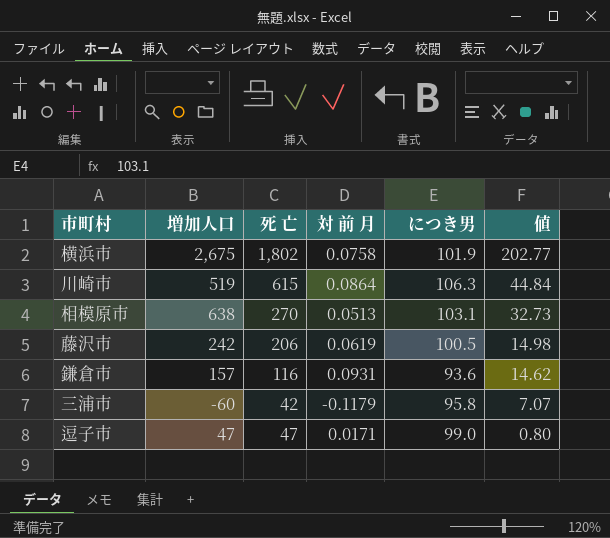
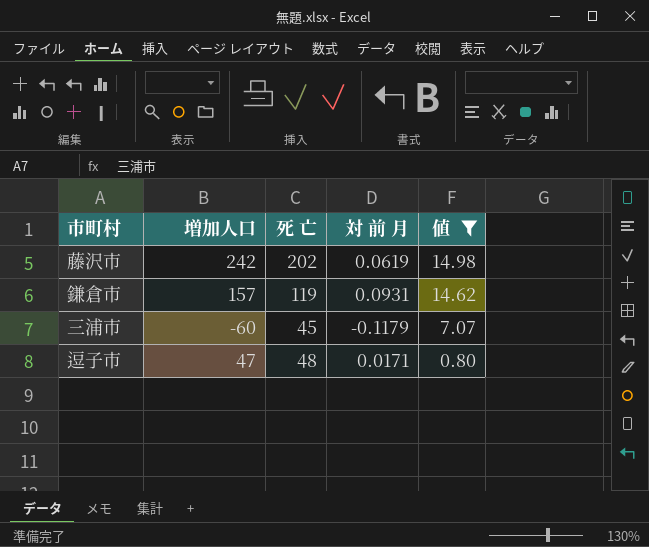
filter: none -> 値 <= 14.98
column につき男 | position: 5 -> none
藤沢市 | 死 亡: 206 -> 202
鎌倉市 | 死 亡: 116 -> 119
三浦市 | 死 亡: 42 -> 45
逗子市 | 死 亡: 47 -> 48

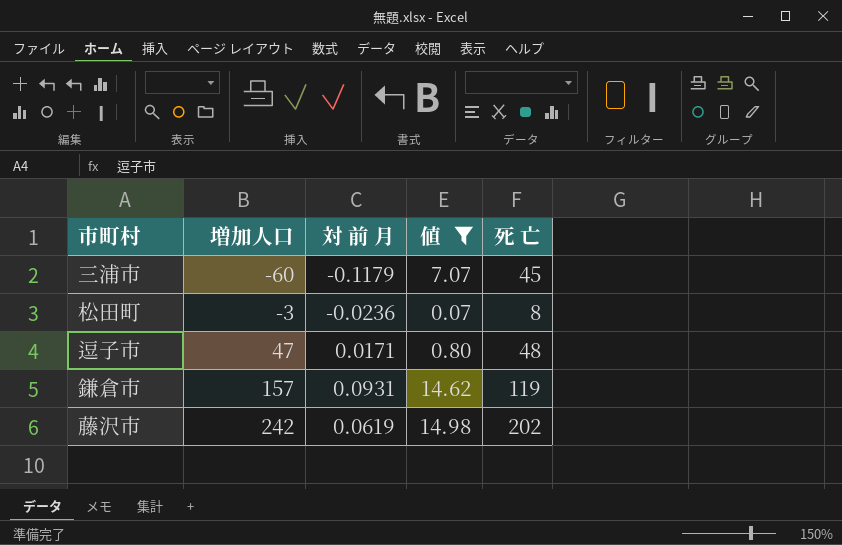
row order: 値 descending -> 増加人口 ascending
column 死 亡 | position: 3 -> 5
row 松田町: none -> -3 | -0.0236 | 0.07 | 8

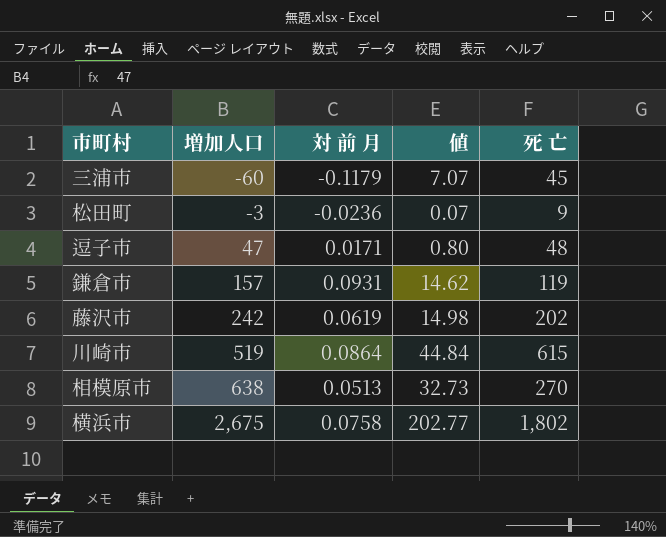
filter: 値 <= 14.98 -> none
松田町 | 死 亡: 8 -> 9

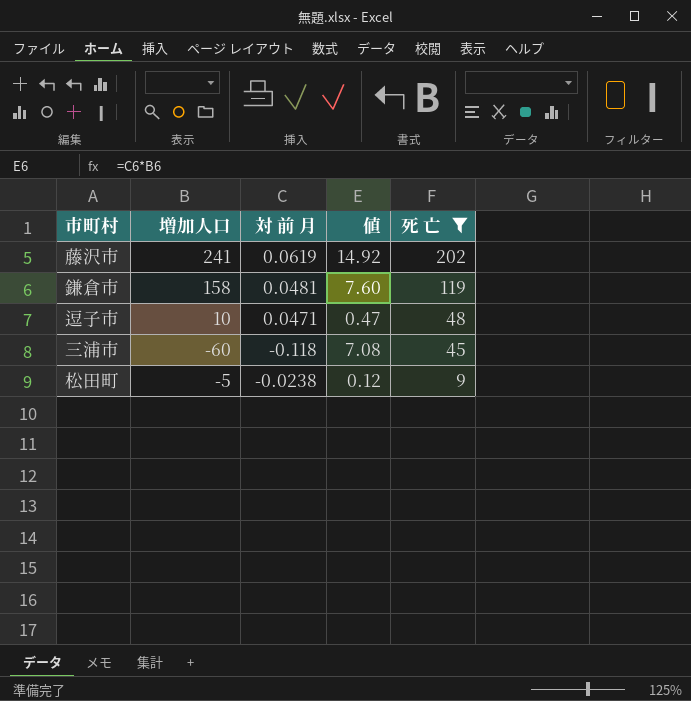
filter: none -> 死 亡 <= 202
row order: 増加人口 ascending -> 死 亡 descending
藤沢市 | 増加人口: 242 -> 241
藤沢市 | 値: 14.98 -> 14.92
鎌倉市 | 増加人口: 157 -> 158
鎌倉市 | 対 前 月: 0.0931 -> 0.0481
鎌倉市 | 値: 14.62 -> 7.60
逗子市 | 増加人口: 47 -> 10
逗子市 | 対 前 月: 0.0171 -> 0.0471
逗子市 | 値: 0.80 -> 0.47
三浦市 | 対 前 月: -0.1179 -> -0.118
三浦市 | 値: 7.07 -> 7.08
松田町 | 増加人口: -3 -> -5
松田町 | 対 前 月: -0.0236 -> -0.0238
松田町 | 値: 0.07 -> 0.12

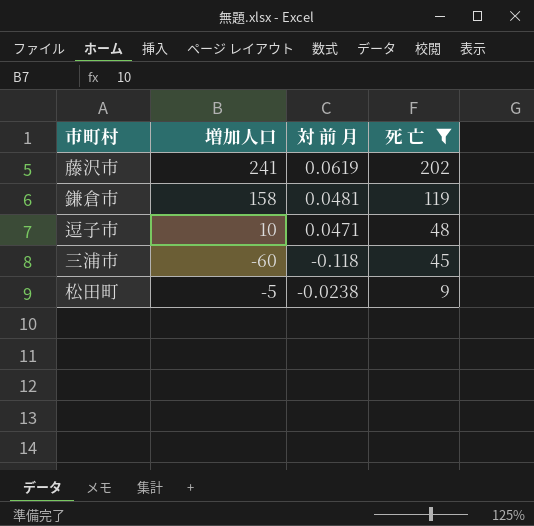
column 値 | formula: [増加人口] * [対 前 月] -> none

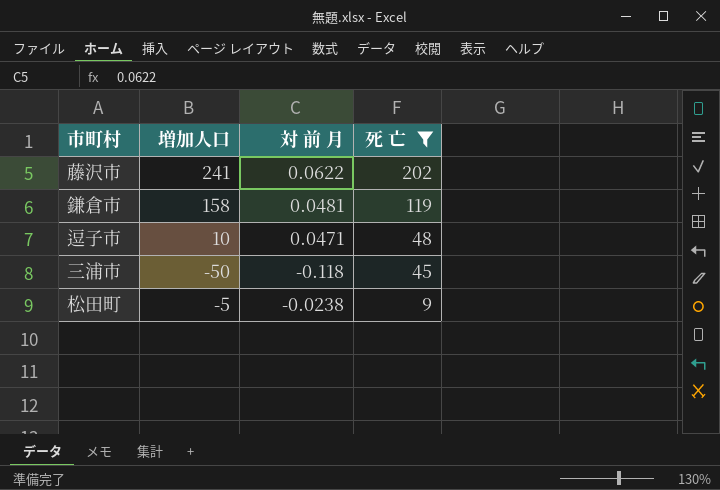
藤沢市 | 対 前 月: 0.0619 -> 0.0622
三浦市 | 増加人口: -60 -> -50

